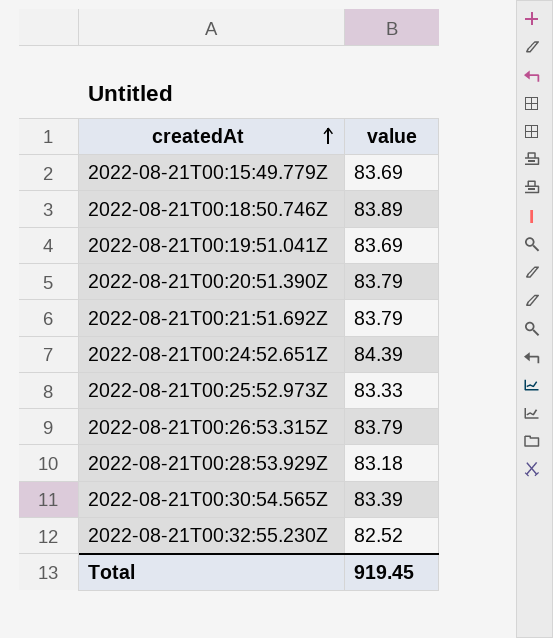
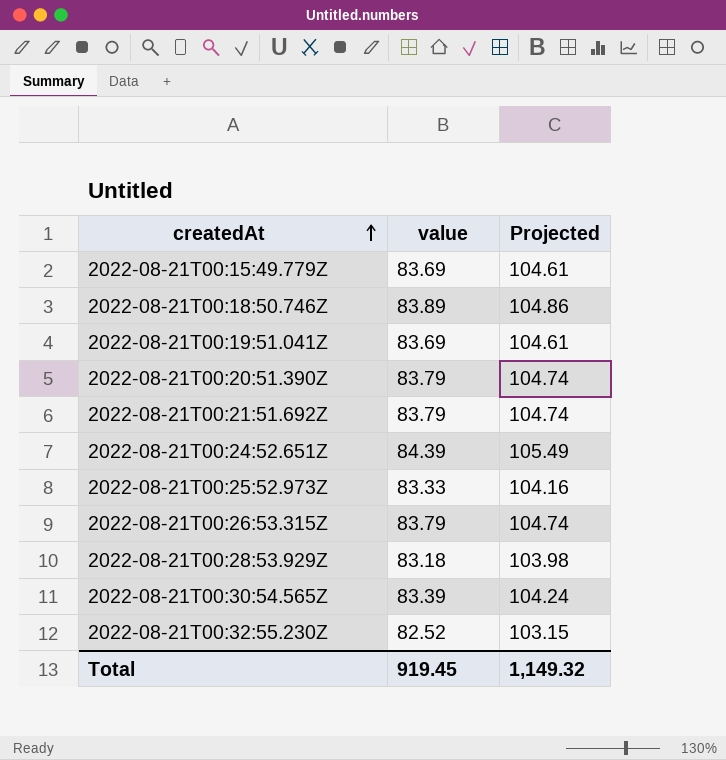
column Projected | formula: none -> [value] * 1.25

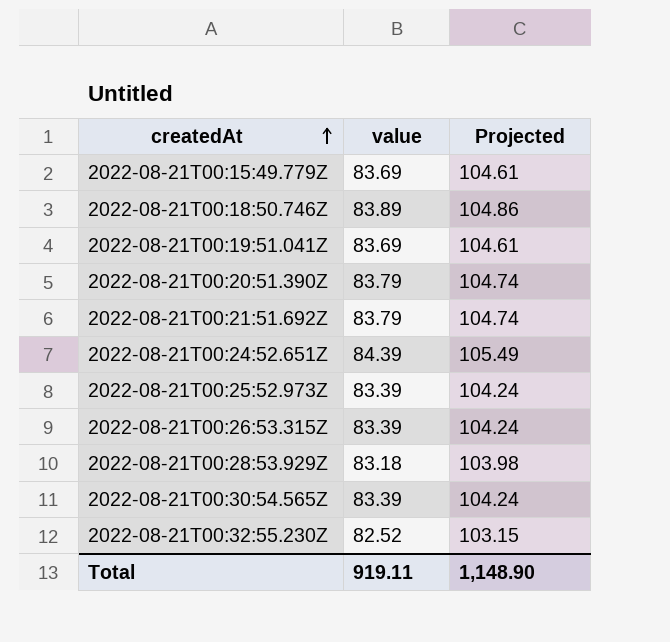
2022-08-21T00:25:52.973Z | value: 83.33 -> 83.39
2022-08-21T00:25:52.973Z | Projected: 104.16 -> 104.24
2022-08-21T00:26:53.315Z | value: 83.79 -> 83.39
2022-08-21T00:26:53.315Z | Projected: 104.74 -> 104.24
Total | value: 919.45 -> 919.11
Total | Projected: 1,149.32 -> 1,148.90

